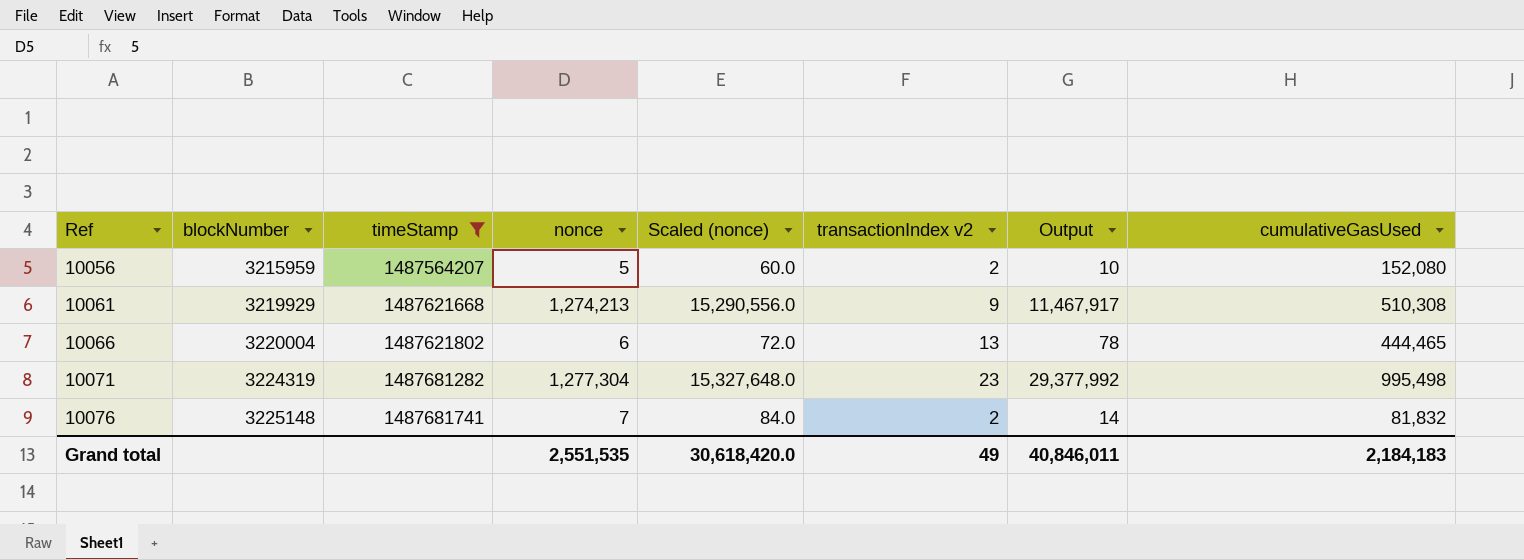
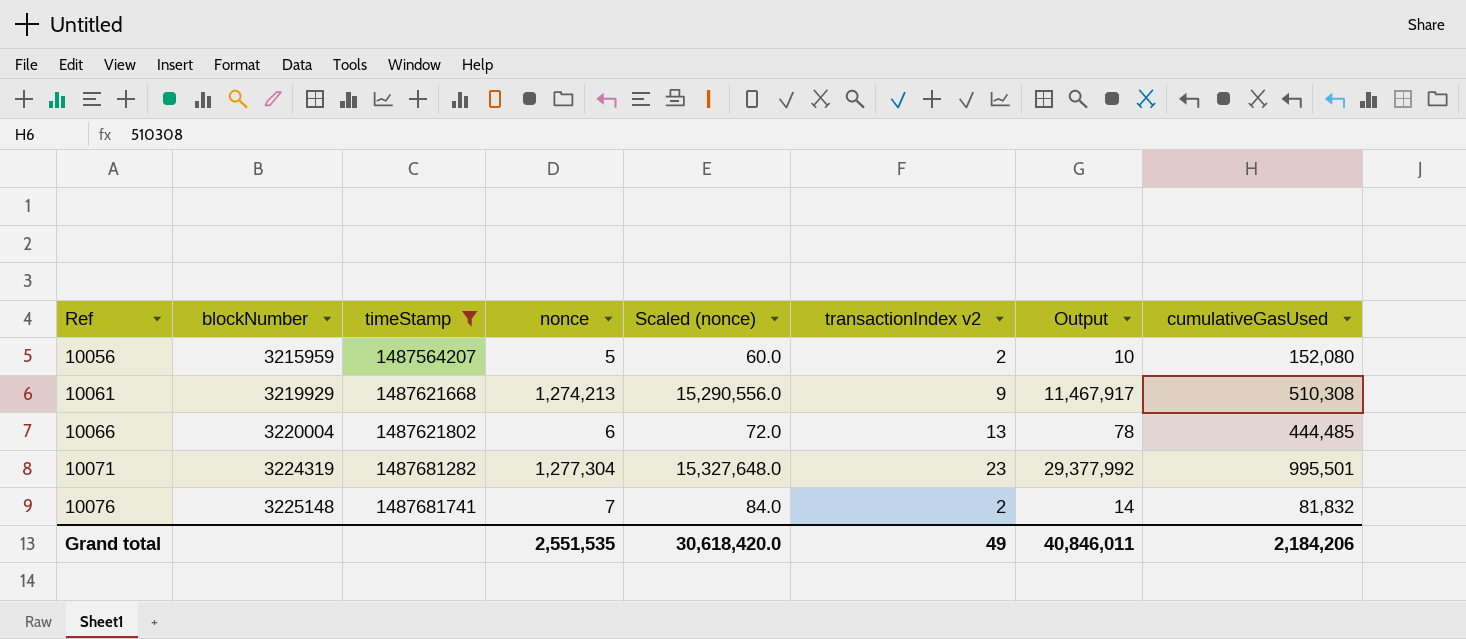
10066 | cumulativeGasUsed: 444,465 -> 444,485
10071 | cumulativeGasUsed: 995,498 -> 995,501
Grand total | cumulativeGasUsed: 2,184,183 -> 2,184,206

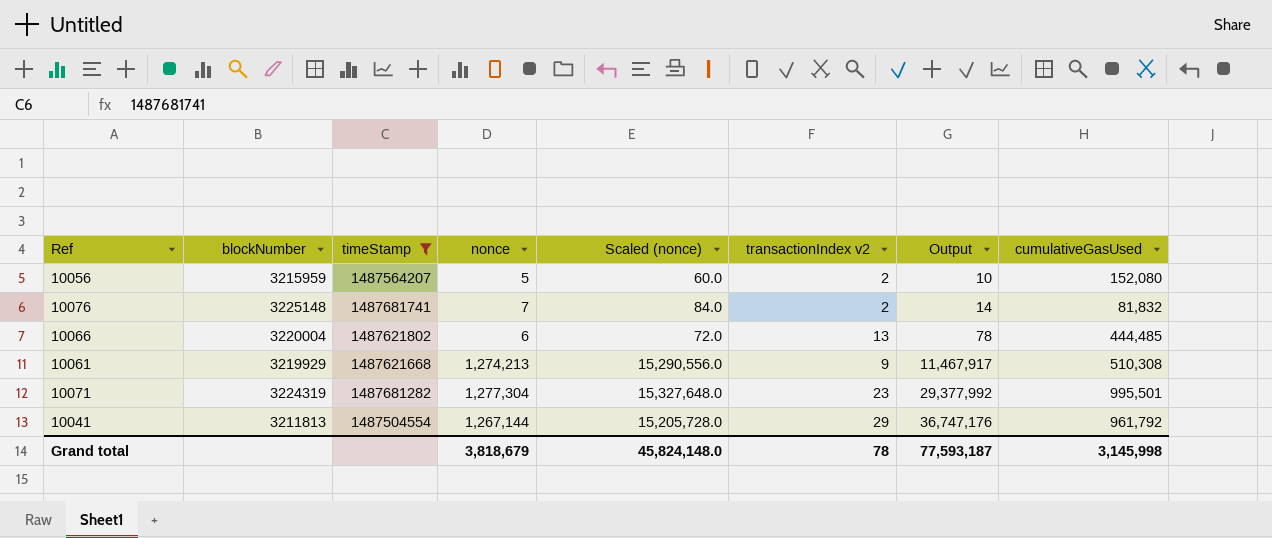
row order: Ref ascending -> Output ascending
row 10041: none -> 3211813 | 1487504554 | 1,267,144 | 15,205,728.0 | 29 | 36,747,176 | 961,792
Grand total | nonce: 2,551,535 -> 3,818,679
Grand total | Scaled (nonce): 30,618,420.0 -> 45,824,148.0
Grand total | transactionIndex v2: 49 -> 78
Grand total | Output: 40,846,011 -> 77,593,187
Grand total | cumulativeGasUsed: 2,184,206 -> 3,145,998

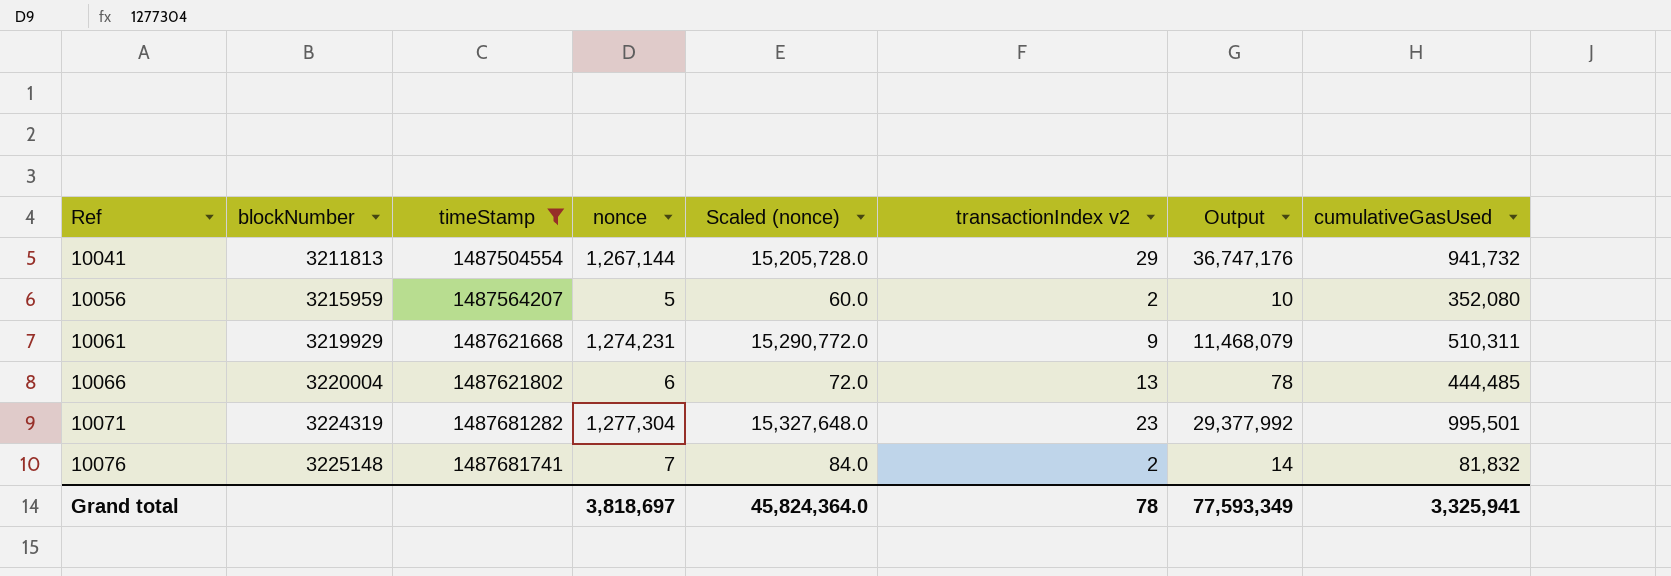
row order: Output ascending -> Ref ascending
10041 | cumulativeGasUsed: 961,792 -> 941,732
10056 | cumulativeGasUsed: 152,080 -> 352,080
10061 | nonce: 1,274,213 -> 1,274,231
10061 | Scaled (nonce): 15,290,556.0 -> 15,290,772.0
10061 | Output: 11,467,917 -> 11,468,079
10061 | cumulativeGasUsed: 510,308 -> 510,311
Grand total | nonce: 3,818,679 -> 3,818,697
Grand total | Scaled (nonce): 45,824,148.0 -> 45,824,364.0
Grand total | Output: 77,593,187 -> 77,593,349
Grand total | cumulativeGasUsed: 3,145,998 -> 3,325,941

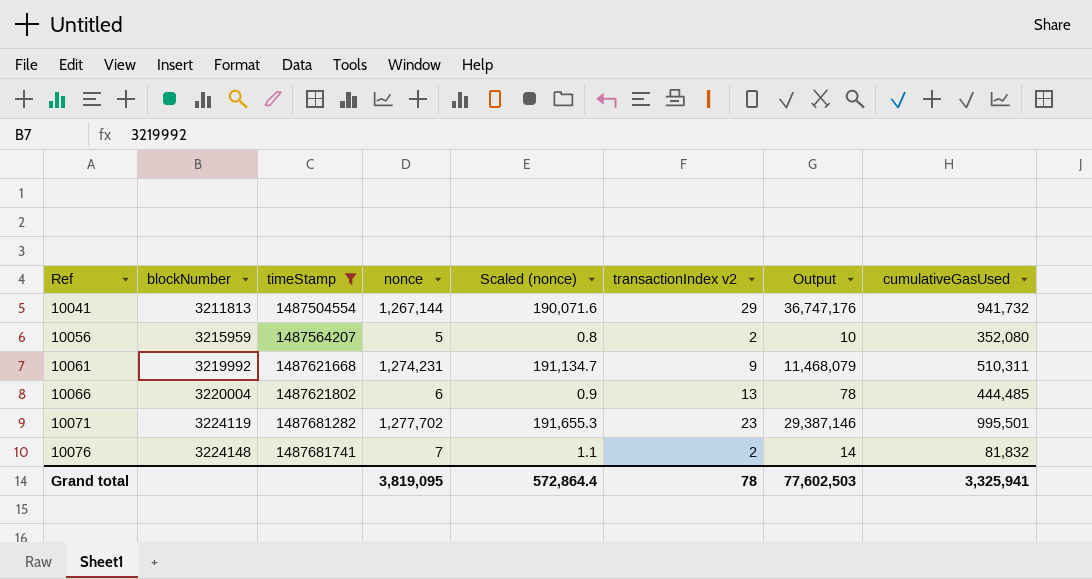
column Scaled (nonce) | formula: [nonce] * 12 -> [nonce] * 0.15
10061 | blockNumber: 3219929 -> 3219992
10071 | blockNumber: 3224319 -> 3224119
10071 | nonce: 1,277,304 -> 1,277,702
10071 | Output: 29,377,992 -> 29,387,146
10076 | blockNumber: 3225148 -> 3224148
Grand total | nonce: 3,818,697 -> 3,819,095
Grand total | Scaled (nonce): 45,824,364.0 -> 572,864.4
Grand total | Output: 77,593,349 -> 77,602,503

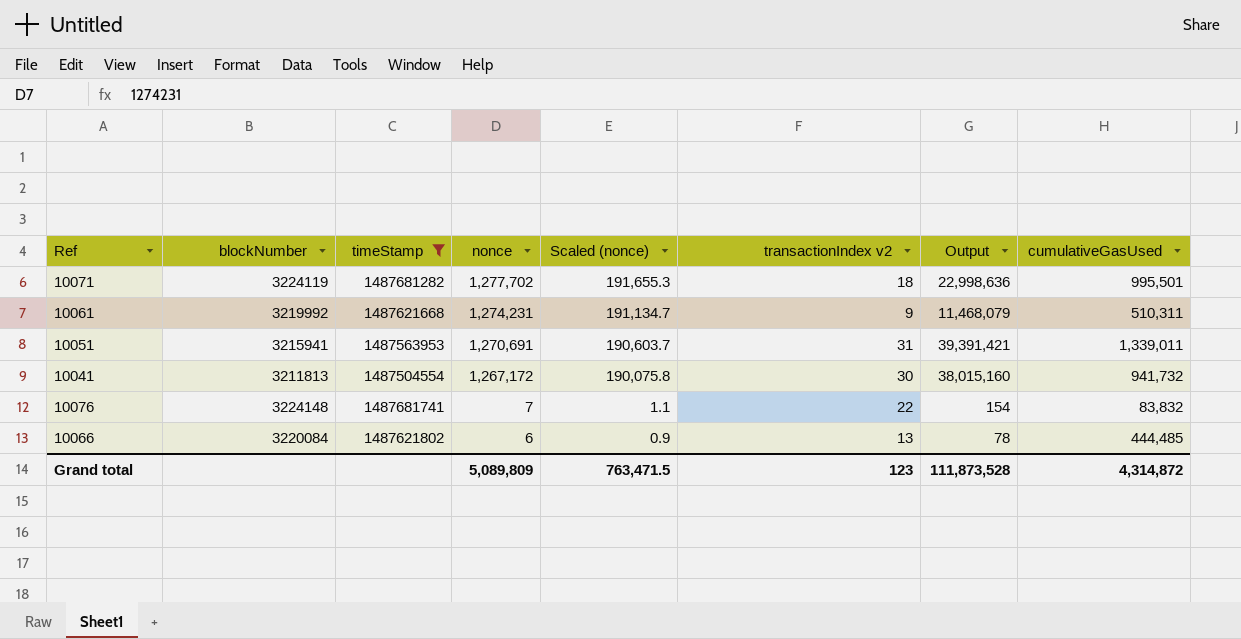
row order: Ref ascending -> nonce descending
row 10056: 3215959 | 1487564207 | 5 | 0.8 | 2 | 10 | 352,080 -> none
10071 | transactionIndex v2: 23 -> 18
10071 | Output: 29,387,146 -> 22,998,636
row 10051: none -> 3215941 | 1487563953 | 1,270,691 | 190,603.7 | 31 | 39,391,421 | 1,339,011
10041 | nonce: 1,267,144 -> 1,267,172
10041 | Scaled (nonce): 190,071.6 -> 190,075.8
10041 | transactionIndex v2: 29 -> 30
10041 | Output: 36,747,176 -> 38,015,160
10076 | transactionIndex v2: 2 -> 22
10076 | Output: 14 -> 154
10076 | cumulativeGasUsed: 81,832 -> 83,832
10066 | blockNumber: 3220004 -> 3220084
Grand total | nonce: 3,819,095 -> 5,089,809
Grand total | Scaled (nonce): 572,864.4 -> 763,471.5
Grand total | transactionIndex v2: 78 -> 123
Grand total | Output: 77,602,503 -> 111,873,528
Grand total | cumulativeGasUsed: 3,325,941 -> 4,314,872

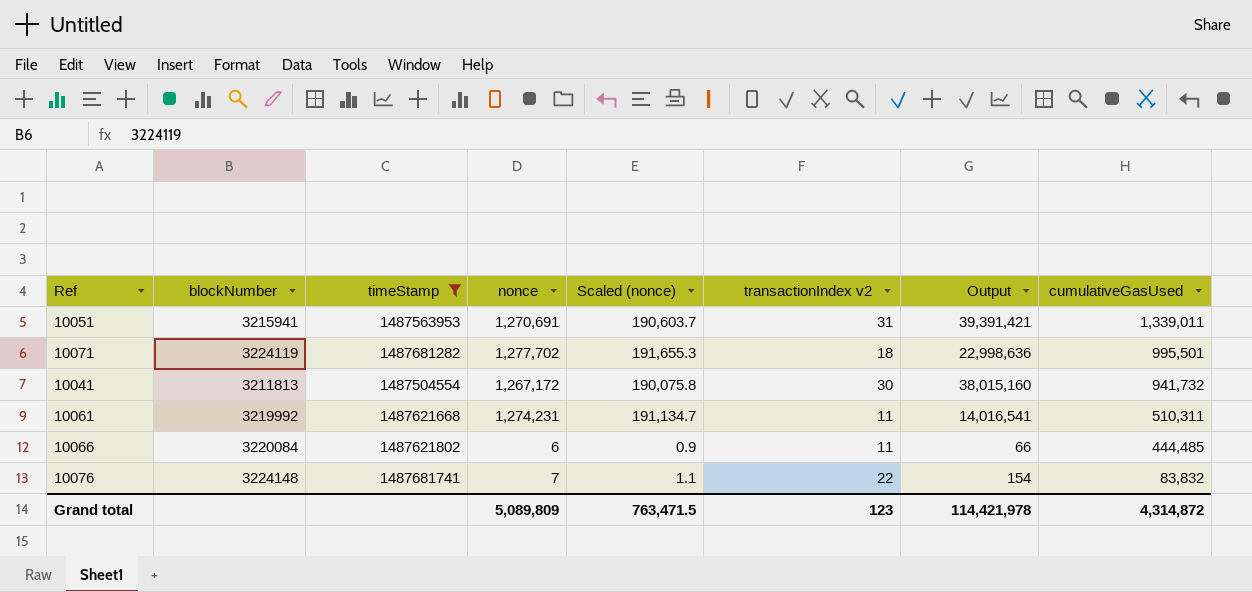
row order: nonce descending -> cumulativeGasUsed descending
10061 | transactionIndex v2: 9 -> 11
10061 | Output: 11,468,079 -> 14,016,541
10066 | transactionIndex v2: 13 -> 11
10066 | Output: 78 -> 66
Grand total | Output: 111,873,528 -> 114,421,978

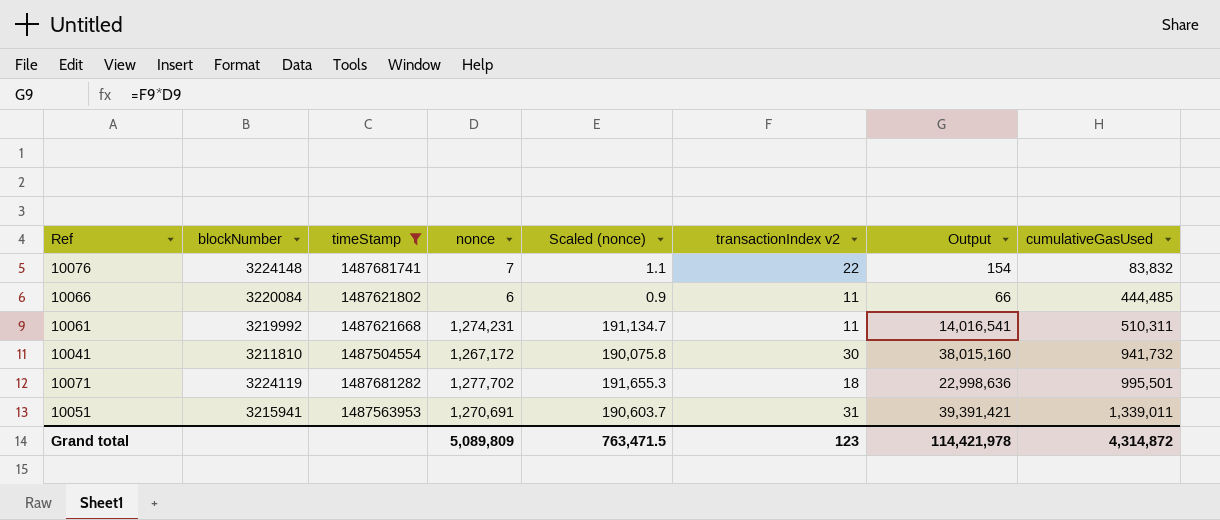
row order: cumulativeGasUsed descending -> cumulativeGasUsed ascending
10041 | blockNumber: 3211813 -> 3211810

